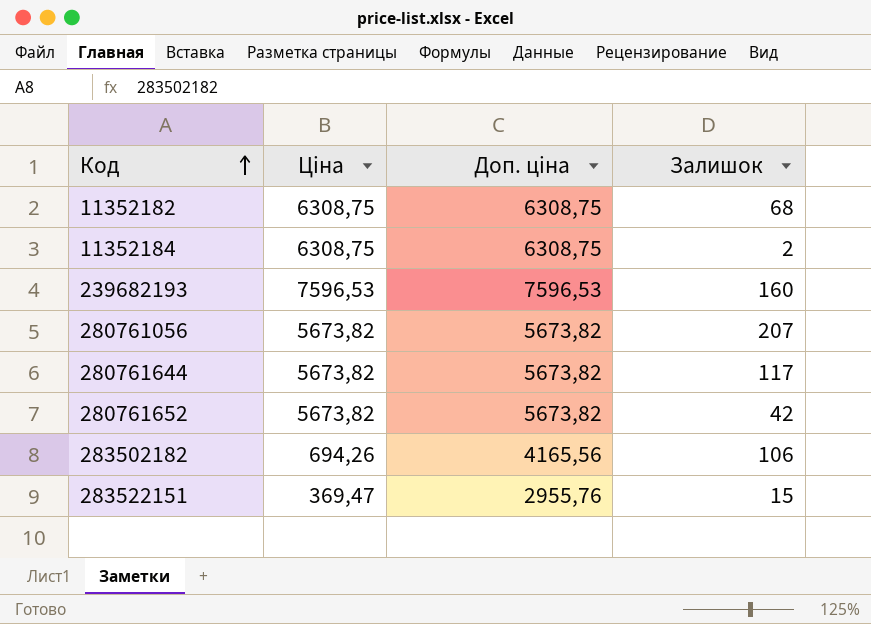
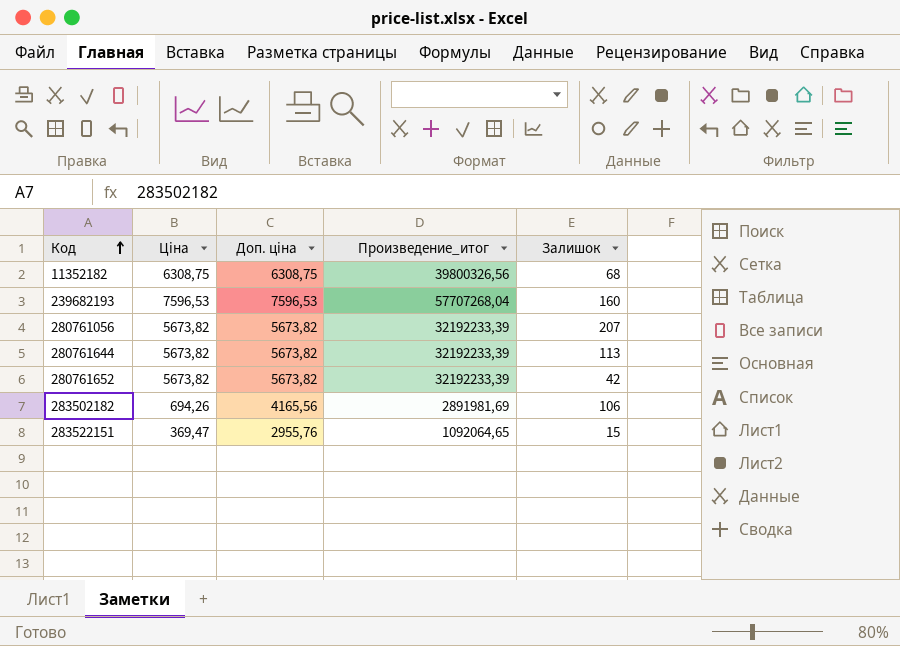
column Произведение_итог | formula: none -> [Ціна] * [Доп. ціна]
row 11352184: 6308,75 | 6308,75 | 2 -> none
280761644 | Залишок: 117 -> 113

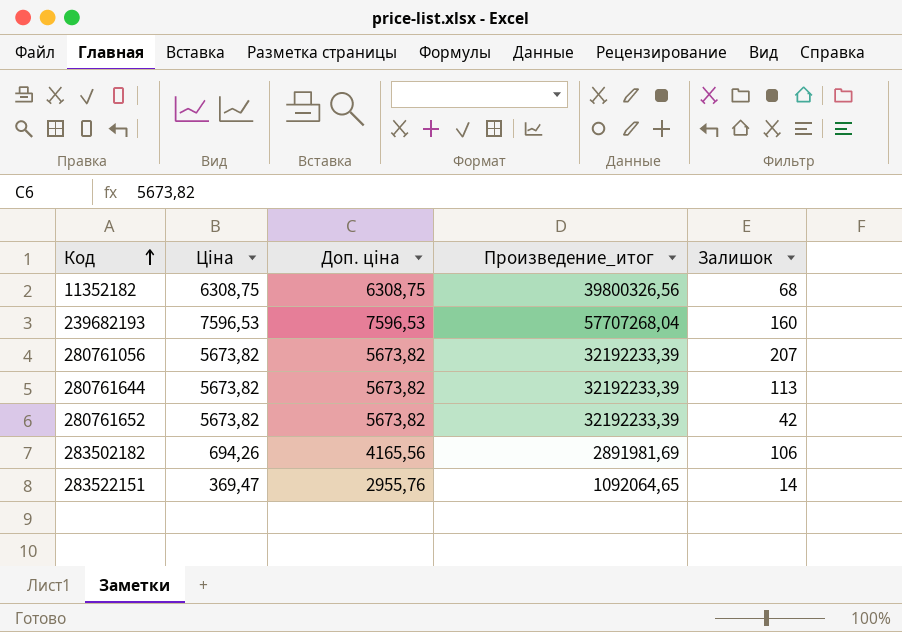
283522151 | Залишок: 15 -> 14

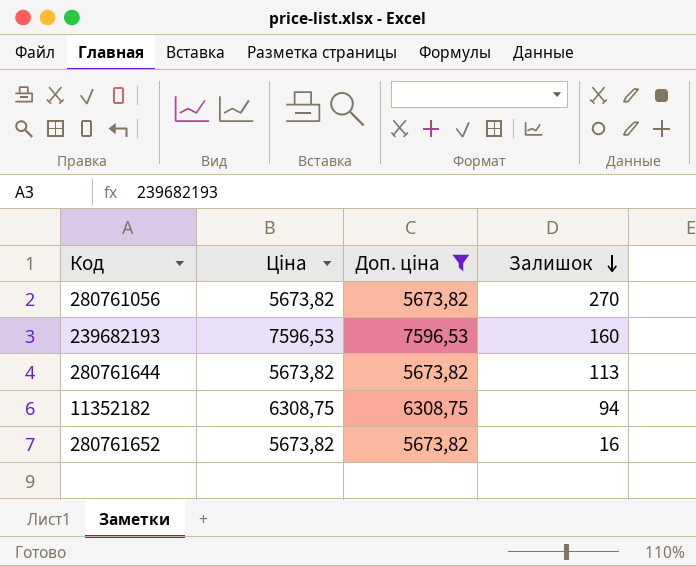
filter: none -> Доп. ціна >= 5673,82
row order: Код ascending -> Залишок descending
column Произведение_итог | formula: [Ціна] * [Доп. ціна] -> none
280761056 | Залишок: 207 -> 270
11352182 | Залишок: 68 -> 94
280761652 | Залишок: 42 -> 16

